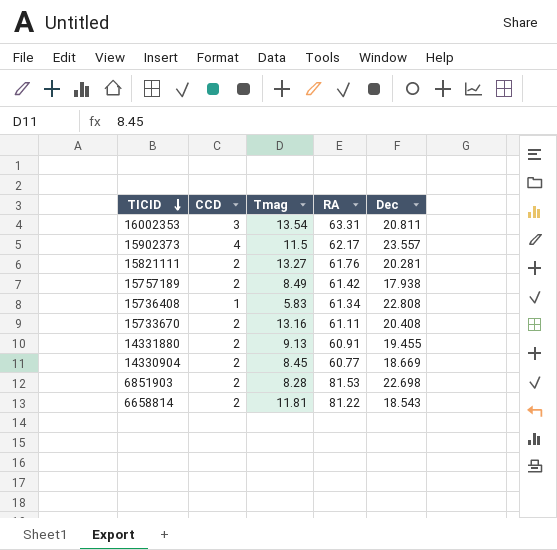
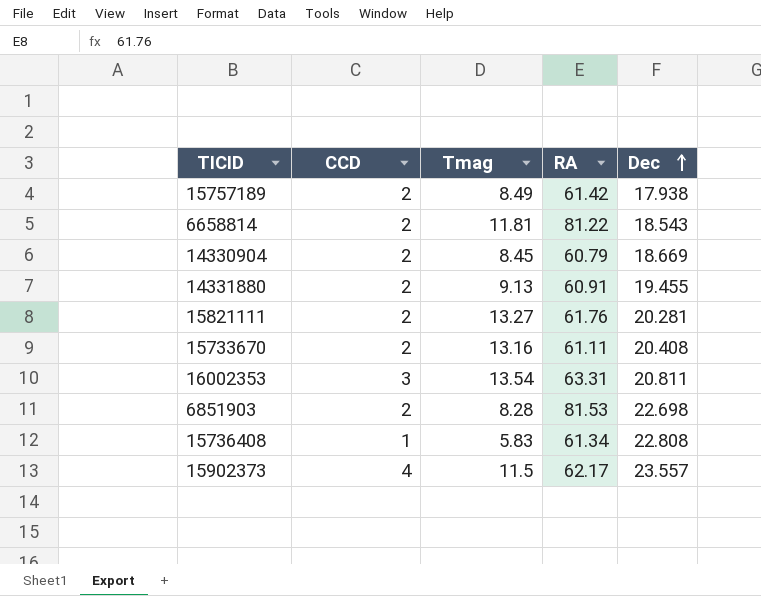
row order: TICID descending -> Dec ascending
14330904 | RA: 60.77 -> 60.79

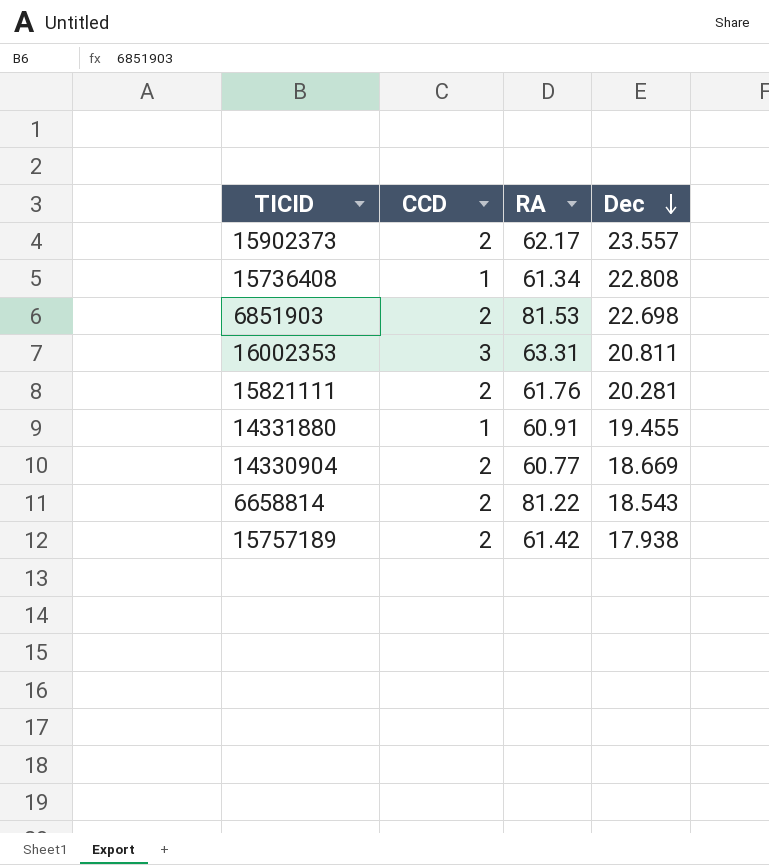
row order: Dec ascending -> Dec descending
column Tmag | position: 3 -> none
row 15733670: 2 | 13.16 | 61.11 | 20.408 -> none
15902373 | CCD: 4 -> 2
14331880 | CCD: 2 -> 1
14330904 | RA: 60.79 -> 60.77

